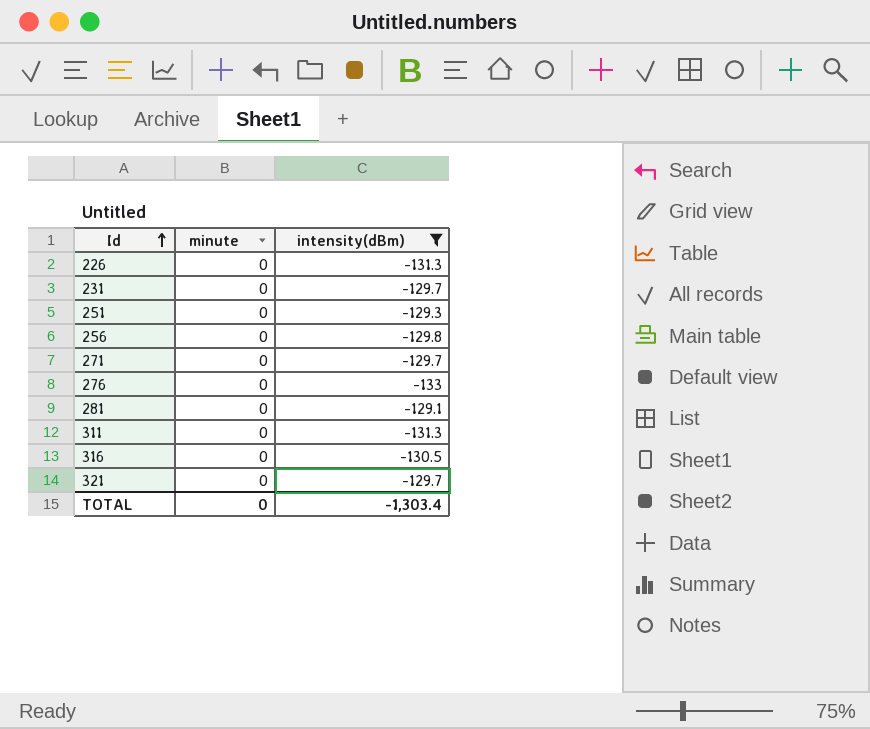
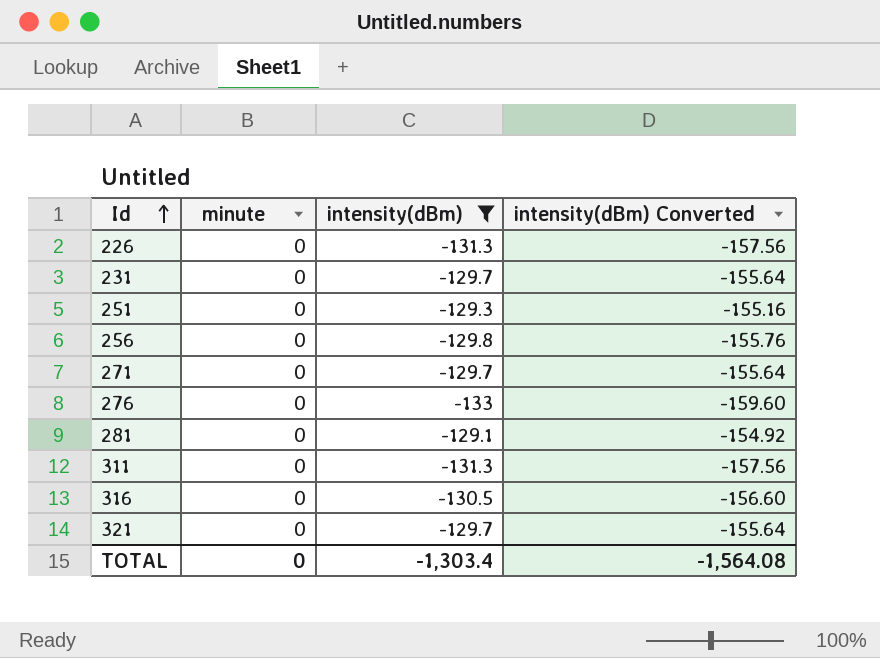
column intensity(dBm) Converted | formula: none -> [intensity(dBm)] * 1.2

